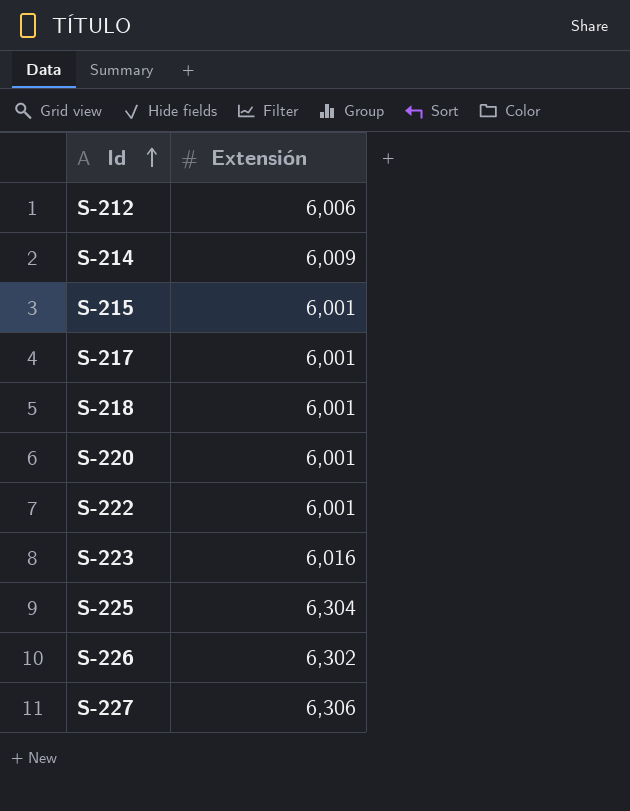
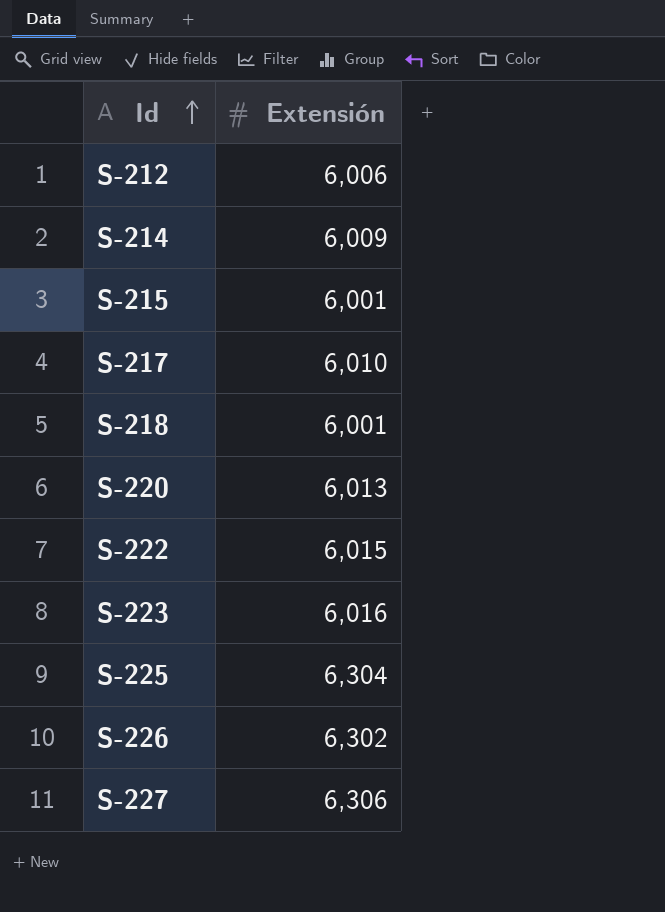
S-217 | Extensión: 6,001 -> 6,010
S-220 | Extensión: 6,001 -> 6,013
S-222 | Extensión: 6,001 -> 6,015

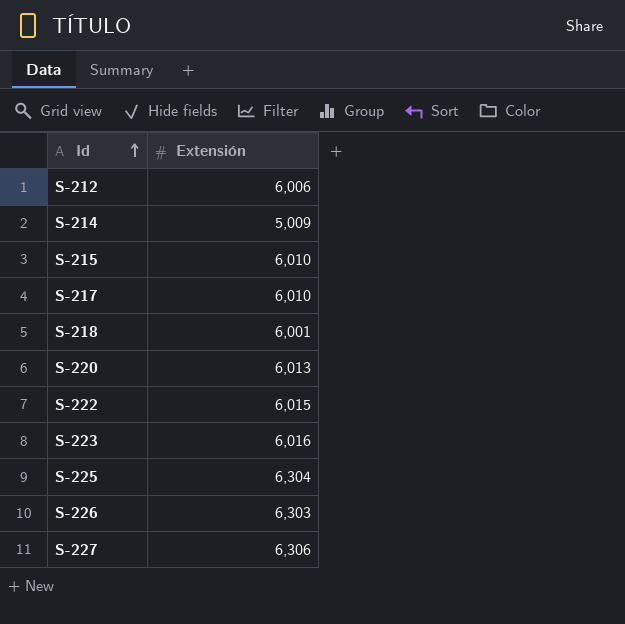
S-214 | Extensión: 6,009 -> 5,009
S-215 | Extensión: 6,001 -> 6,010
S-226 | Extensión: 6,302 -> 6,303

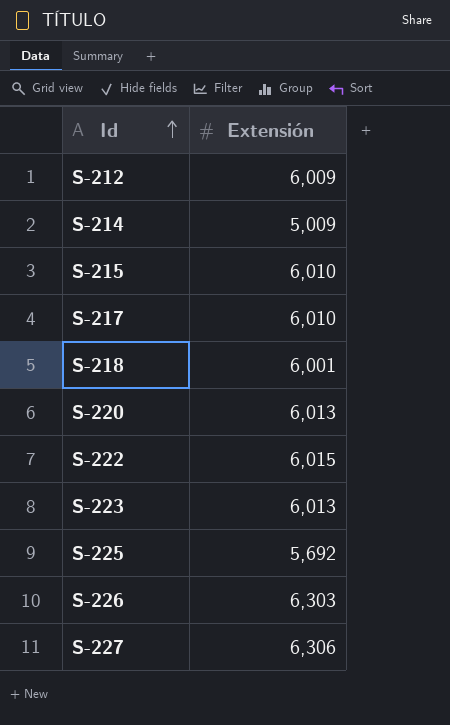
S-212 | Extensión: 6,006 -> 6,009
S-223 | Extensión: 6,016 -> 6,013
S-225 | Extensión: 6,304 -> 5,692

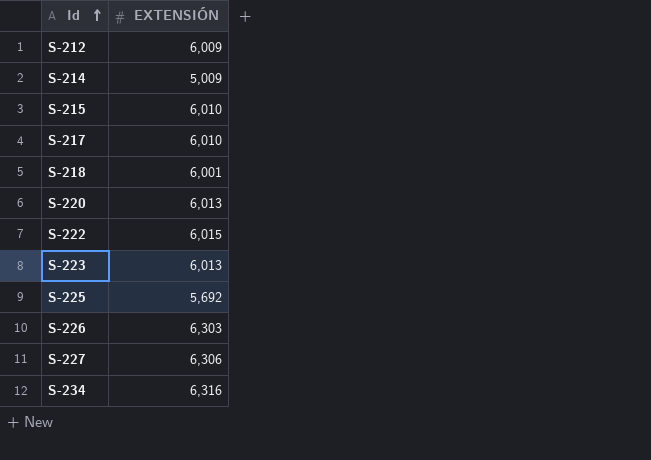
column name: Extensión -> EXTENSIÓN
row S-234: none -> 6,316

